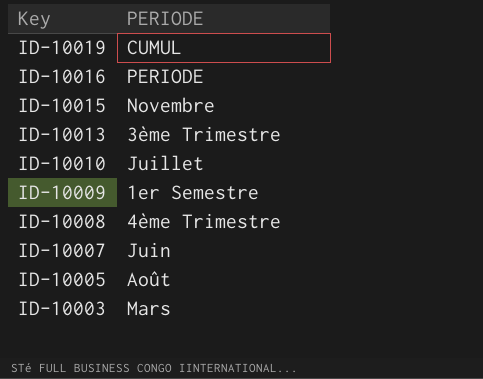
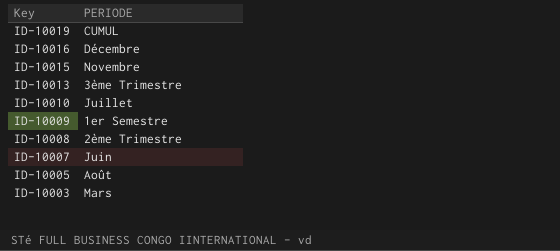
ID-10016 | PERIODE: PERIODE -> Décembre
ID-10008 | PERIODE: 4ème Trimestre -> 2ème Trimestre

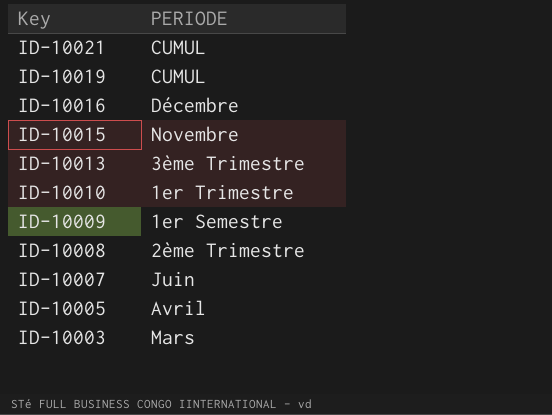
row ID-10021: none -> CUMUL
ID-10010 | PERIODE: Juillet -> 1er Trimestre
ID-10005 | PERIODE: Août -> Avril

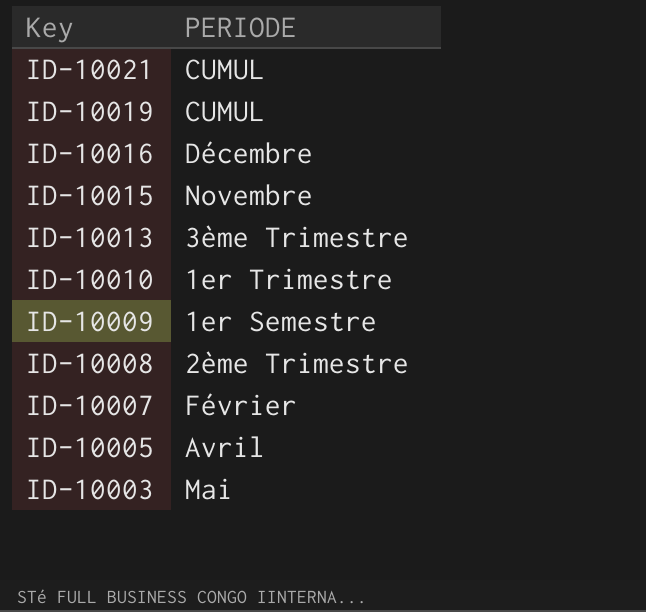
ID-10007 | PERIODE: Juin -> Février
ID-10003 | PERIODE: Mars -> Mai

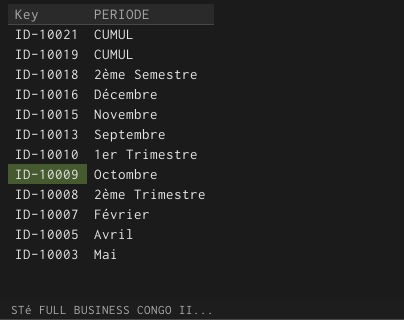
row ID-10018: none -> 2ème Semestre
ID-10013 | PERIODE: 3ème Trimestre -> Septembre
ID-10009 | PERIODE: 1er Semestre -> Octombre

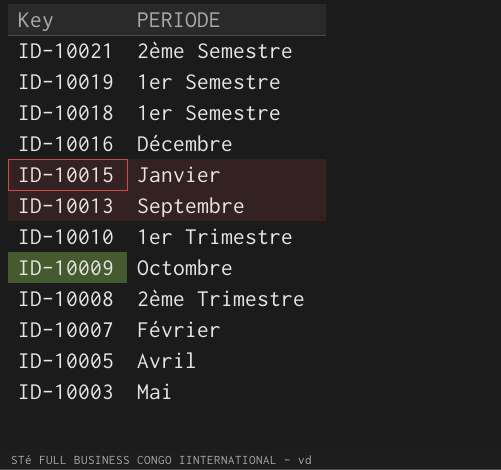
ID-10021 | PERIODE: CUMUL -> 2ème Semestre
ID-10019 | PERIODE: CUMUL -> 1er Semestre
ID-10018 | PERIODE: 2ème Semestre -> 1er Semestre
ID-10015 | PERIODE: Novembre -> Janvier

